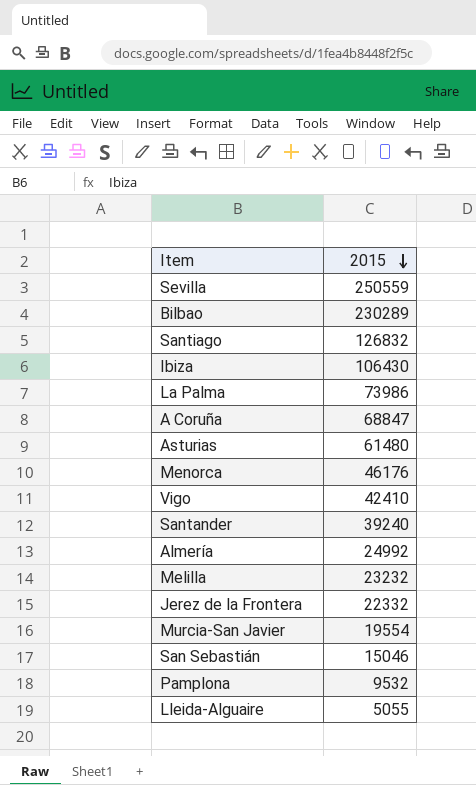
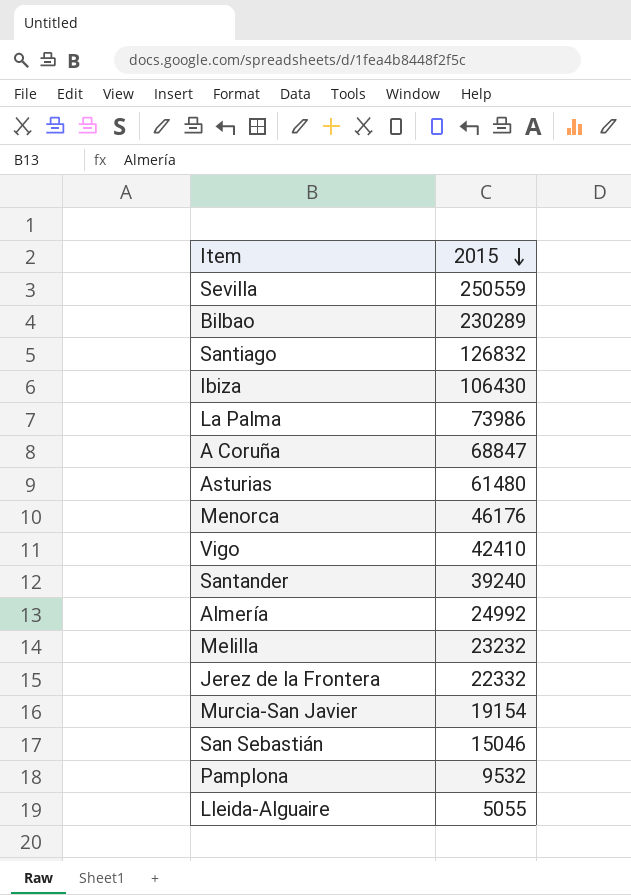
Murcia-San Javier | 2015: 19554 -> 19154

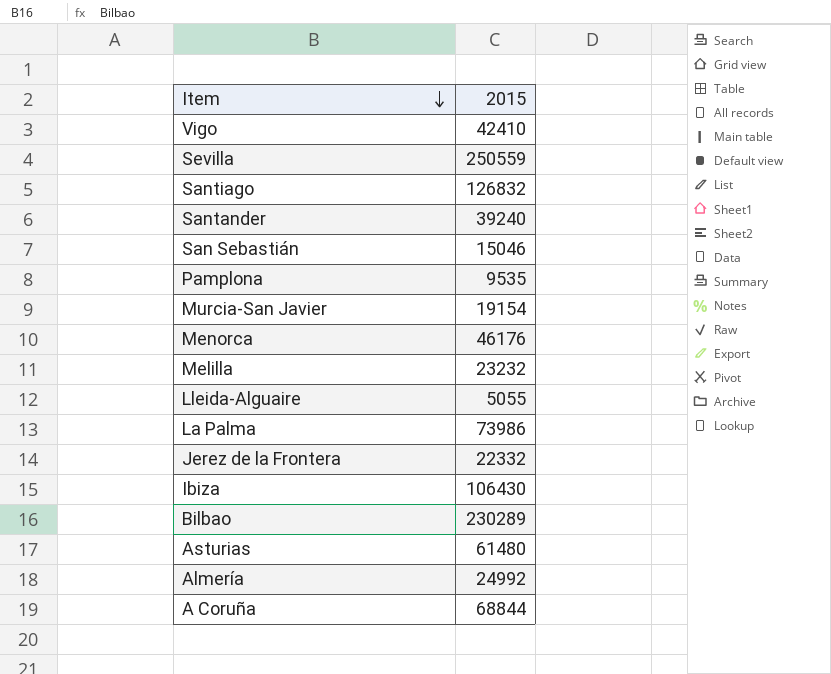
row order: 2015 descending -> Item descending
Pamplona | 2015: 9532 -> 9535
A Coruña | 2015: 68847 -> 68844

